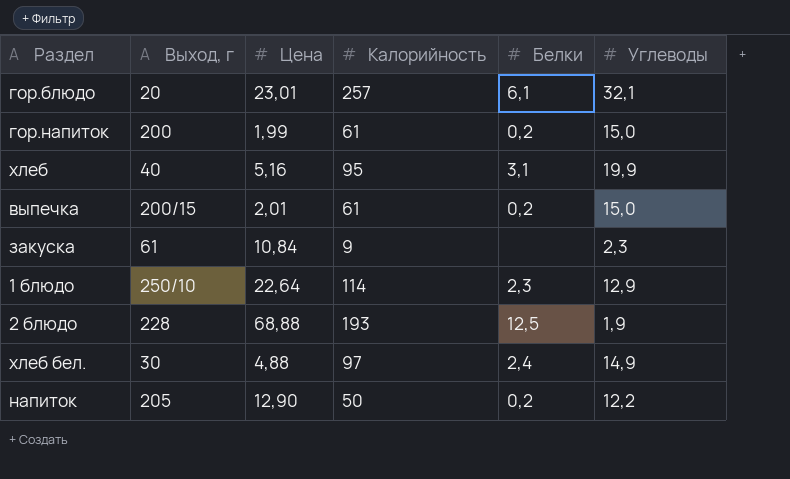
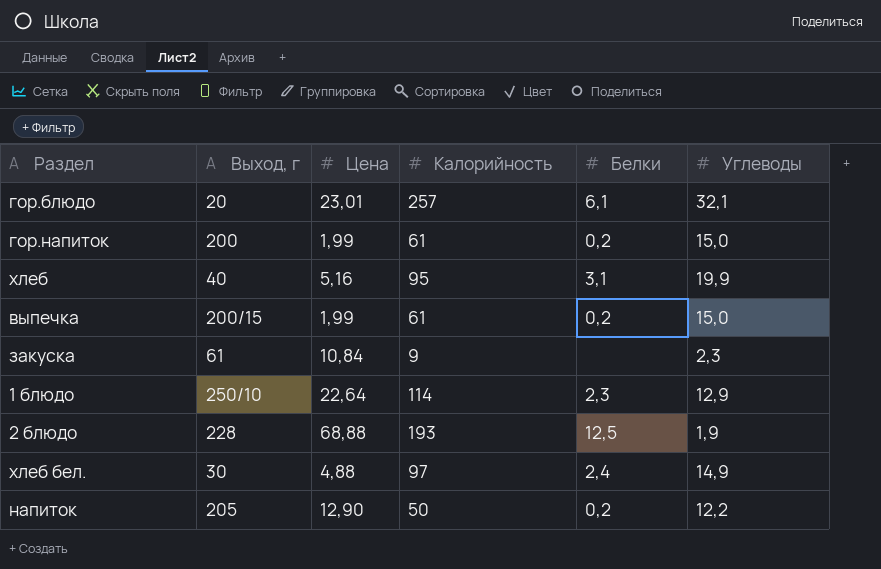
выпечка | Цена: 2,01 -> 1,99

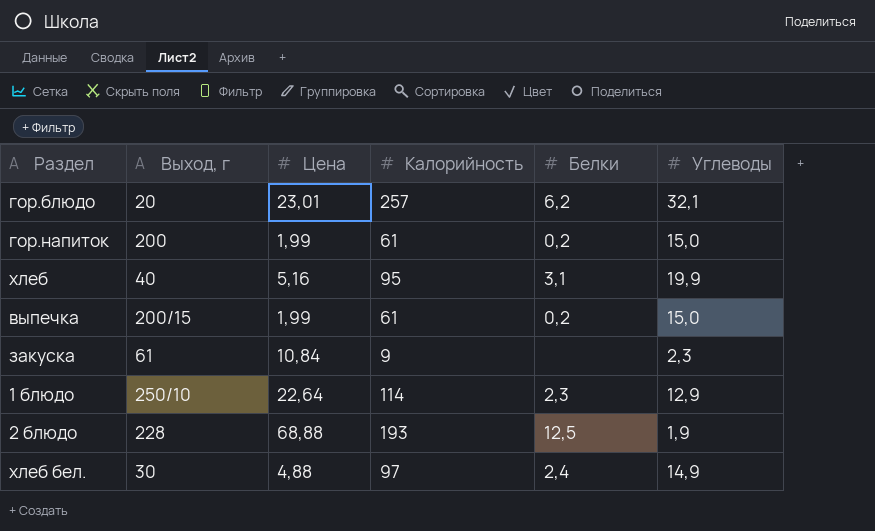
row напиток: 205 | 12,90 | 50 | 0,2 | 12,2 -> none
гор.блюдо | Белки: 6,1 -> 6,2

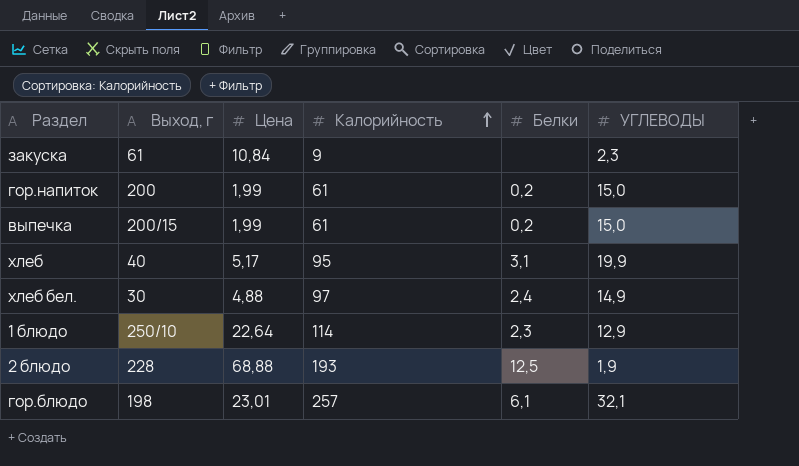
row order: none -> Калорийность ascending
column name: Углеводы -> УГЛЕВОДЫ
хлеб | Цена: 5,16 -> 5,17
гор.блюдо | Выход, г: 20 -> 198
гор.блюдо | Белки: 6,2 -> 6,1

